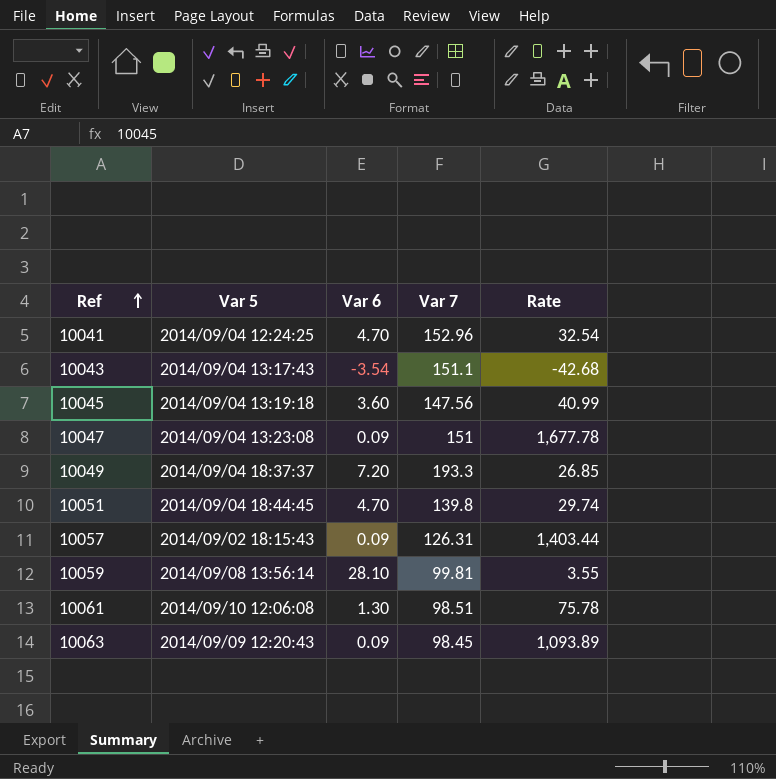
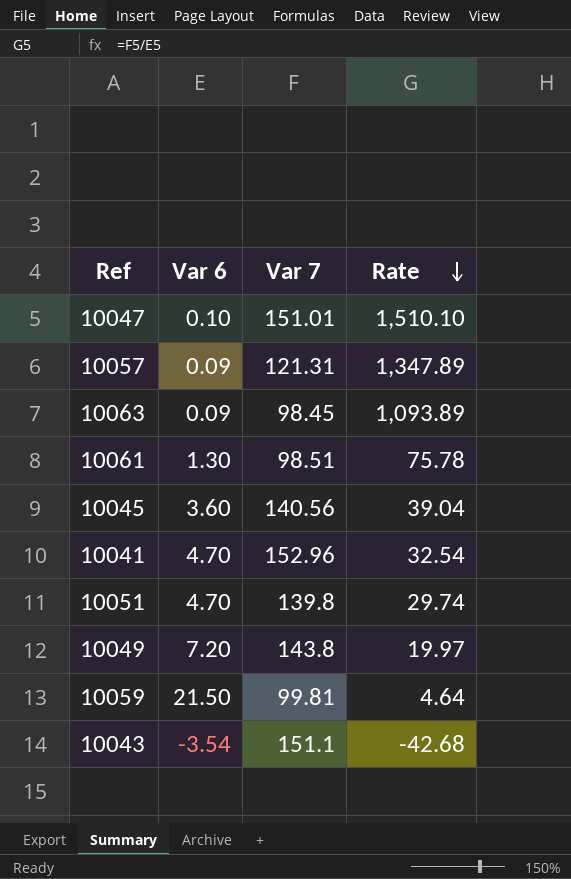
row order: Ref ascending -> Rate descending
column Var 5 | position: 2 -> none
10047 | Var 6: 0.09 -> 0.10
10047 | Var 7: 151 -> 151.01
10047 | Rate: 1,677.78 -> 1,510.10
10057 | Var 7: 126.31 -> 121.31
10057 | Rate: 1,403.44 -> 1,347.89
10045 | Var 7: 147.56 -> 140.56
10045 | Rate: 40.99 -> 39.04
10049 | Var 7: 193.3 -> 143.8
10049 | Rate: 26.85 -> 19.97
10059 | Var 6: 28.10 -> 21.50
10059 | Rate: 3.55 -> 4.64

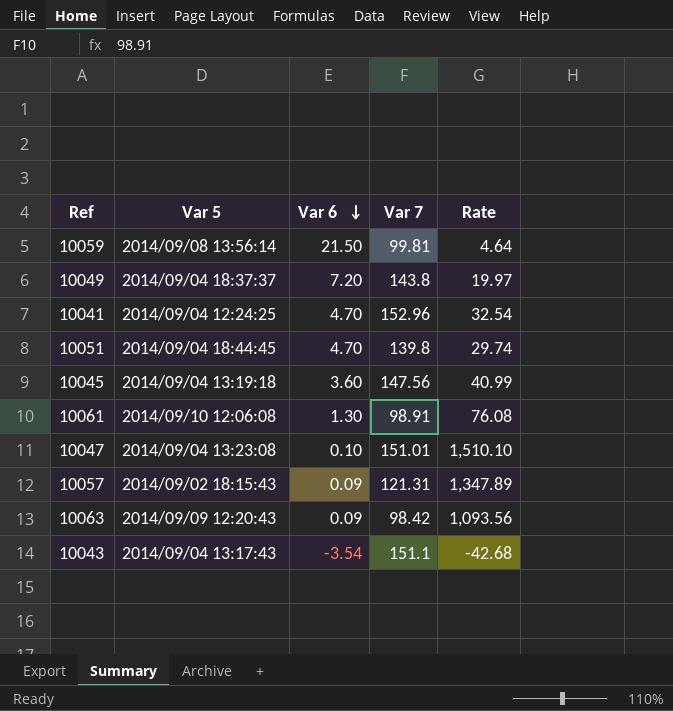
row order: Rate descending -> Var 6 descending
column Var 5 | position: none -> 2
10045 | Var 7: 140.56 -> 147.56
10045 | Rate: 39.04 -> 40.99
10061 | Var 7: 98.51 -> 98.91
10061 | Rate: 75.78 -> 76.08
10063 | Var 7: 98.45 -> 98.42
10063 | Rate: 1,093.89 -> 1,093.56

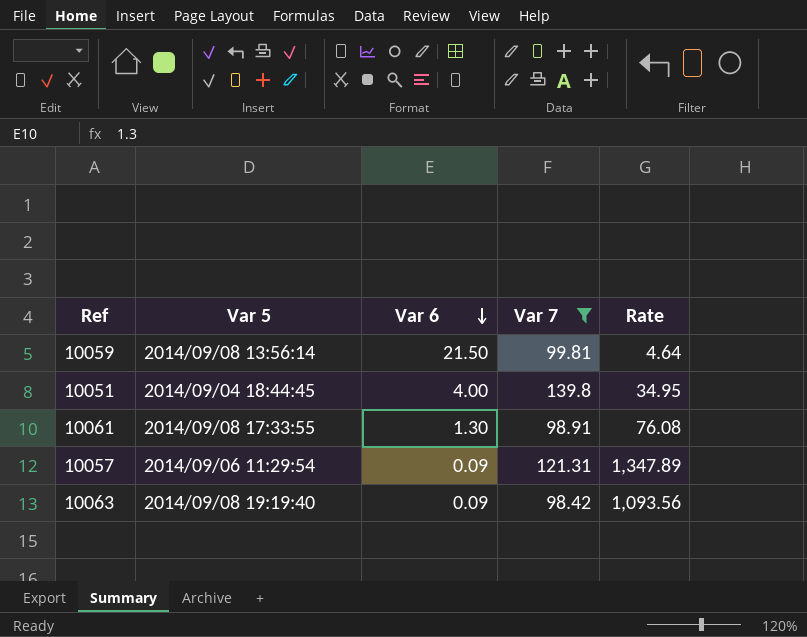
filter: none -> Var 7 <= 139.8
10051 | Var 6: 4.70 -> 4.00
10051 | Rate: 29.74 -> 34.95
10061 | Var 5: 2014/09/10 12:06:08 -> 2014/09/08 17:33:55
10057 | Var 5: 2014/09/02 18:15:43 -> 2014/09/06 11:29:54
10063 | Var 5: 2014/09/09 12:20:43 -> 2014/09/08 19:19:40

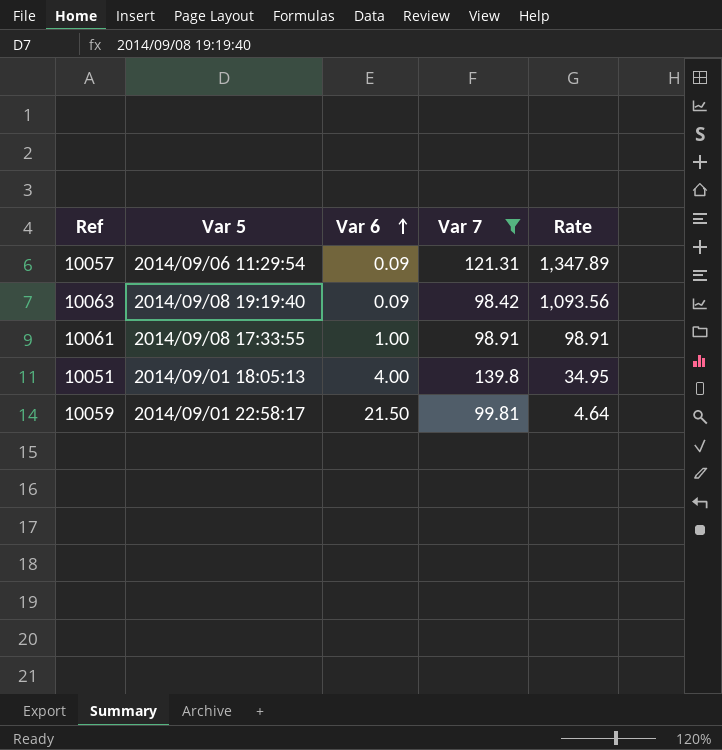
row order: Var 6 descending -> Var 6 ascending
10061 | Var 6: 1.30 -> 1.00
10061 | Rate: 76.08 -> 98.91
10051 | Var 5: 2014/09/04 18:44:45 -> 2014/09/01 18:05:13
10059 | Var 5: 2014/09/08 13:56:14 -> 2014/09/01 22:58:17

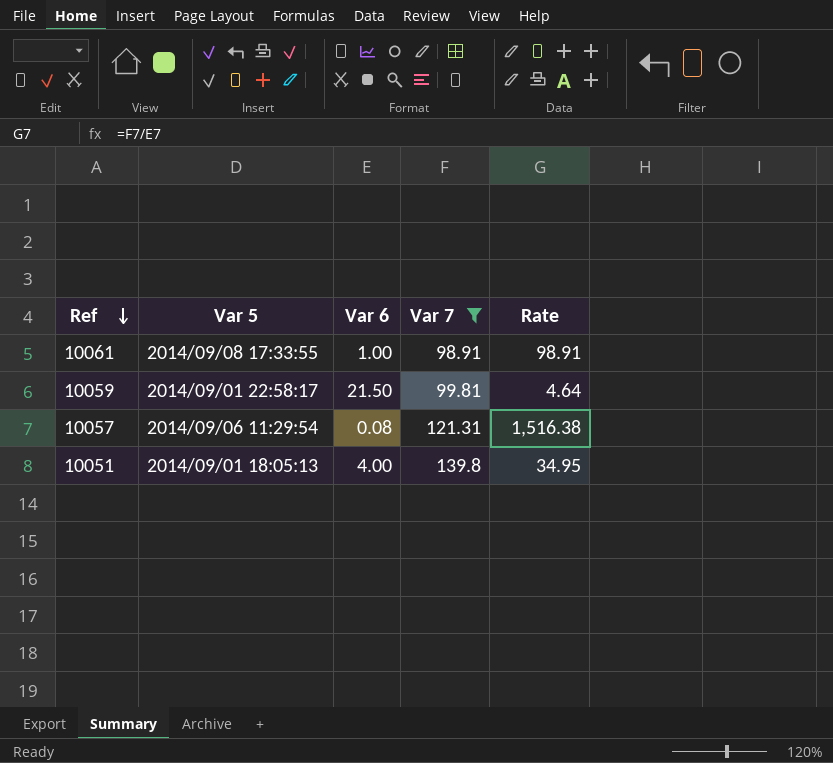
row order: Var 6 ascending -> Ref descending
row 10063: 2014/09/08 19:19:40 | 0.09 | 98.42 | 1,093.56 -> none
10057 | Var 6: 0.09 -> 0.08
10057 | Rate: 1,347.89 -> 1,516.38

